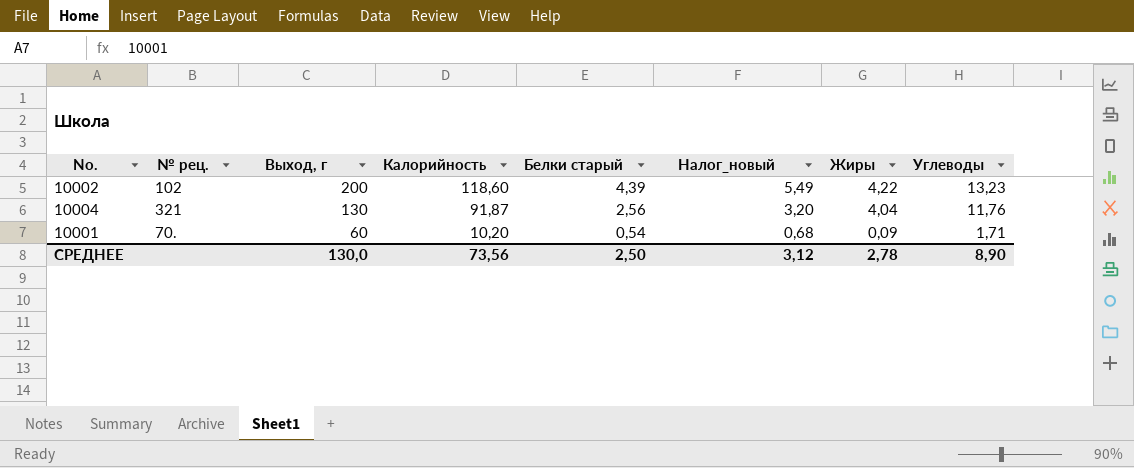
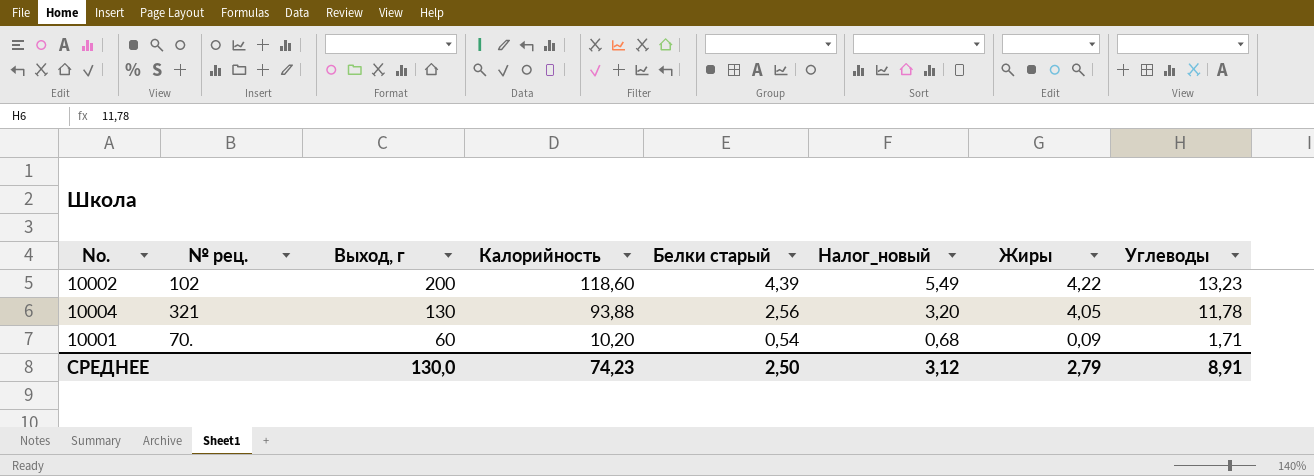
10004 | Калорийность: 91,87 -> 93,88
10004 | Жиры: 4,04 -> 4,05
10004 | Углеводы: 11,76 -> 11,78
СРЕДНЕЕ | Калорийность: 73,56 -> 74,23
СРЕДНЕЕ | Жиры: 2,78 -> 2,79
СРЕДНЕЕ | Углеводы: 8,90 -> 8,91

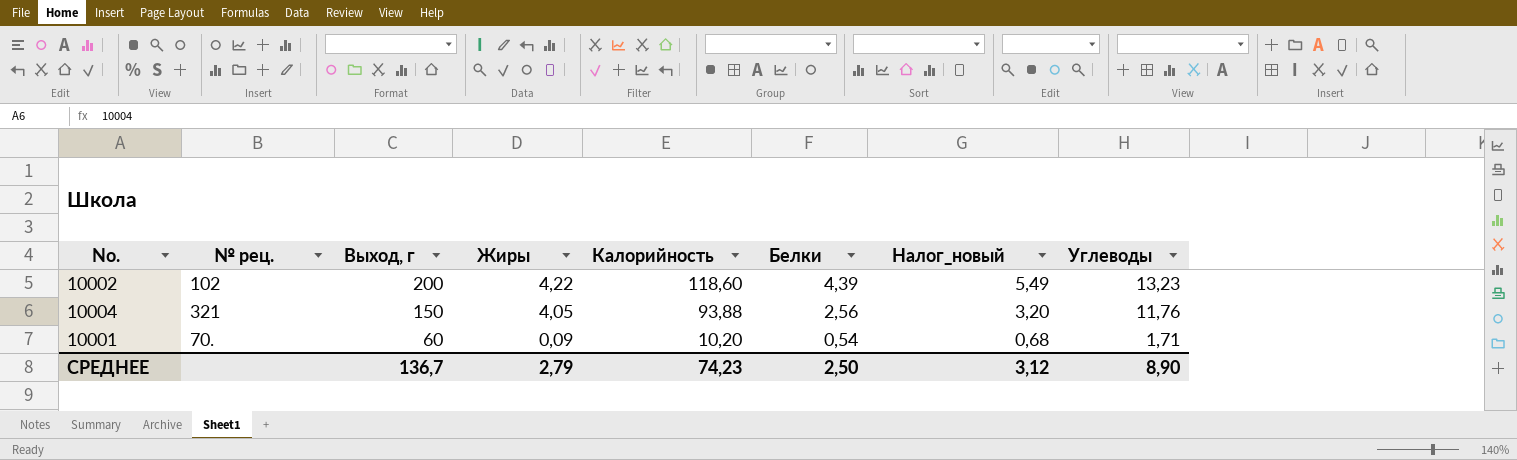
column Жиры | position: 7 -> 4
column name: Белки старый -> Белки
10004 | Выход, г: 130 -> 150
10004 | Углеводы: 11,78 -> 11,76
СРЕДНЕЕ | Выход, г: 130,0 -> 136,7
СРЕДНЕЕ | Углеводы: 8,91 -> 8,90

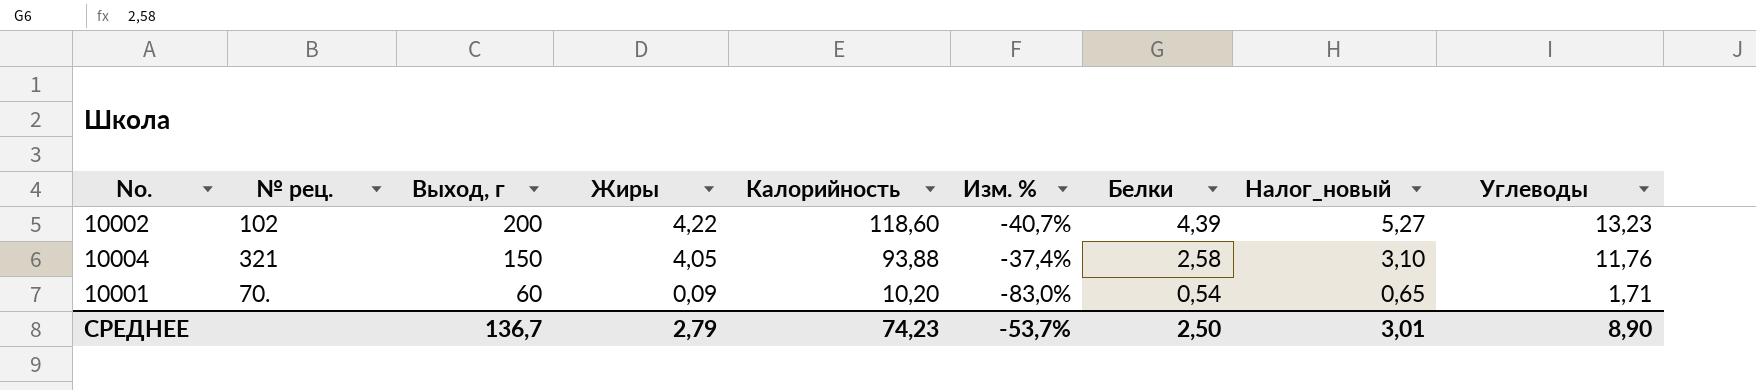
column Изм. % | formula: none -> ([Калорийность] - [Выход, г]) / [Выход, г]
column Налог_новый | formula: [Белки] * 1,25 -> [Белки] * 1,2
10004 | Белки: 2,56 -> 2,58
СРЕДНЕЕ | Налог_новый: 3,12 -> 3,01

